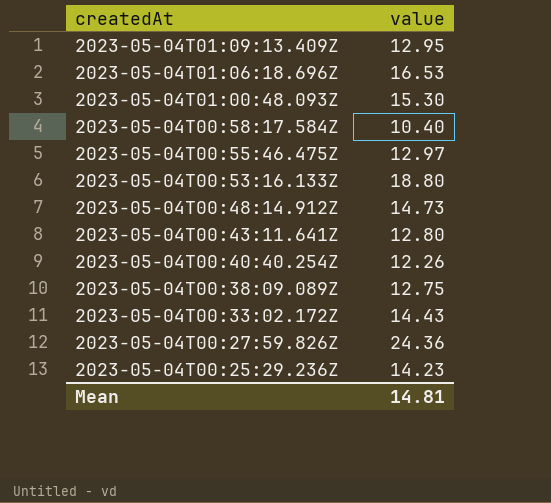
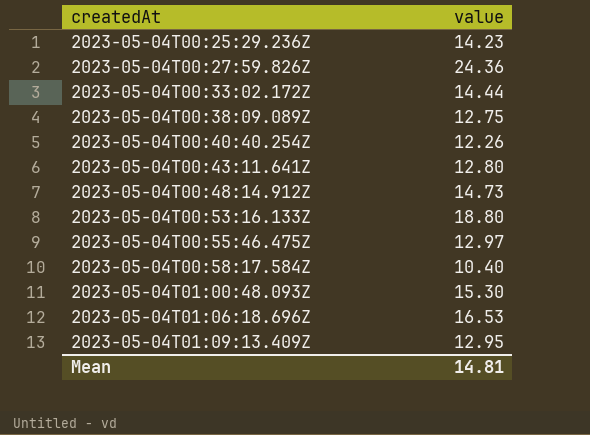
row order: createdAt descending -> createdAt ascending
2023-05-04T00:33:02.172Z | value: 14.43 -> 14.44

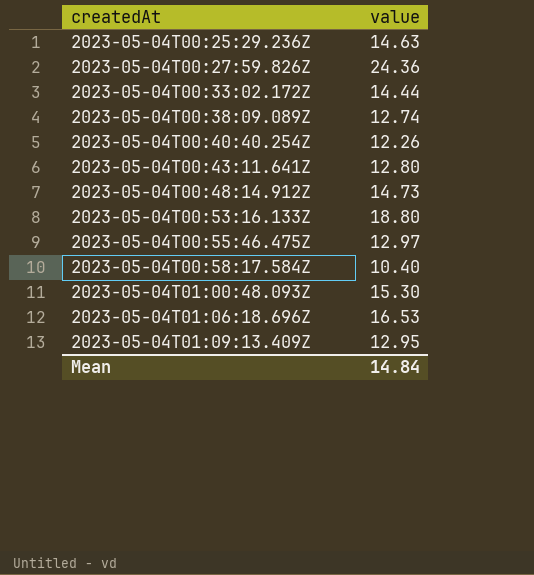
2023-05-04T00:25:29.236Z | value: 14.23 -> 14.63
2023-05-04T00:38:09.089Z | value: 12.75 -> 12.74
Mean | value: 14.81 -> 14.84

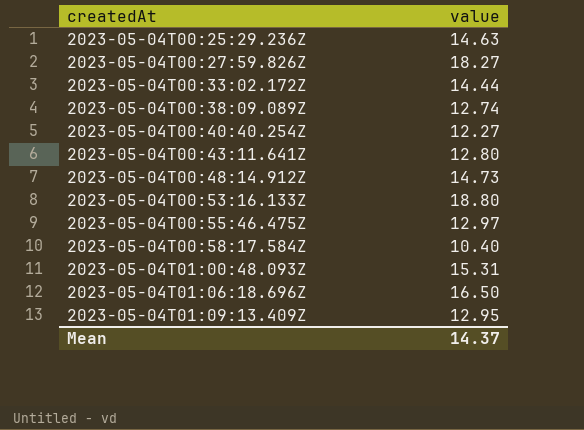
2023-05-04T00:27:59.826Z | value: 24.36 -> 18.27
2023-05-04T00:40:40.254Z | value: 12.26 -> 12.27
2023-05-04T01:00:48.093Z | value: 15.30 -> 15.31
2023-05-04T01:06:18.696Z | value: 16.53 -> 16.50
Mean | value: 14.84 -> 14.37

